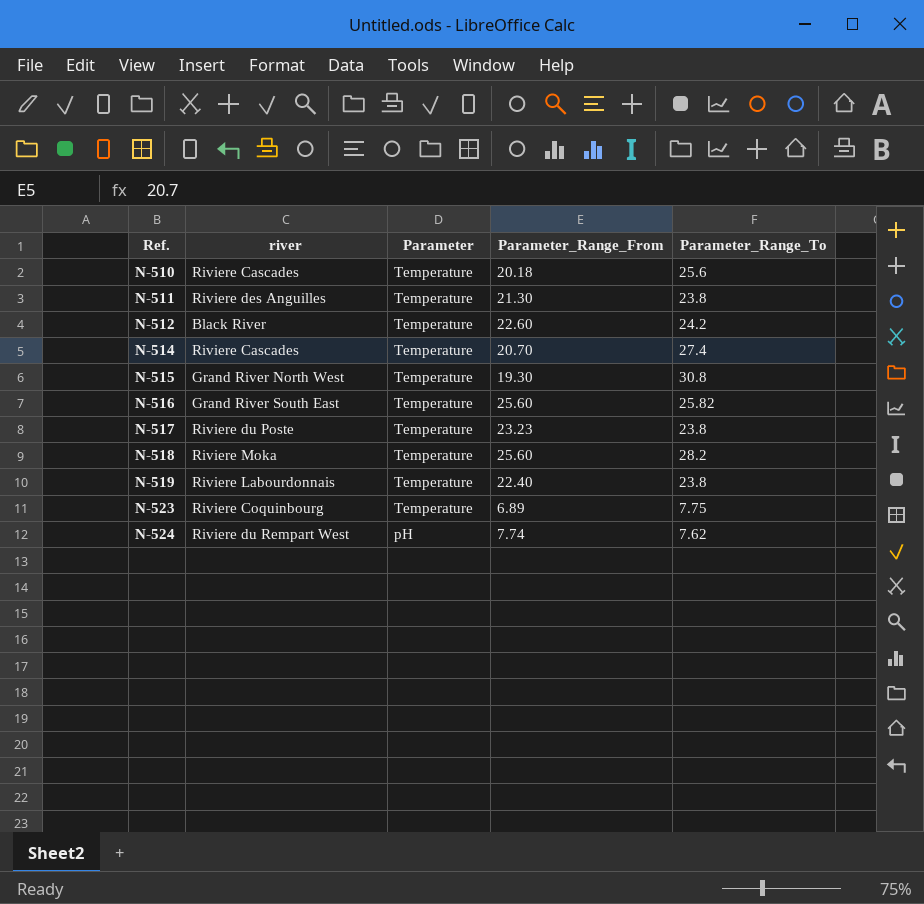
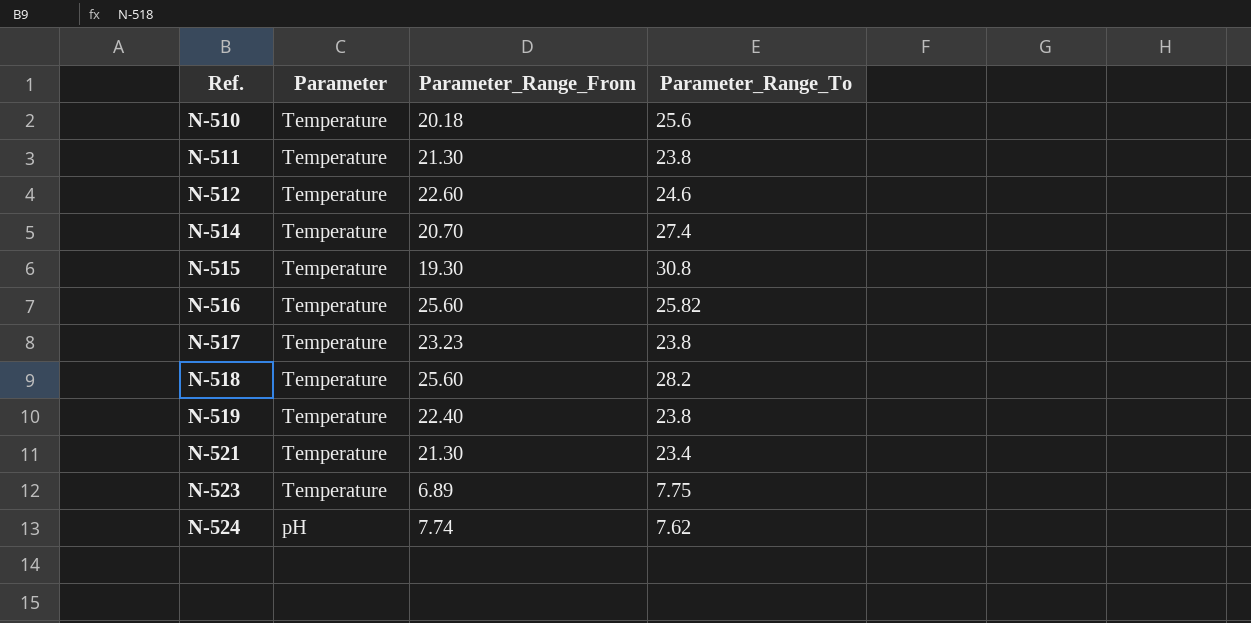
column river | position: 2 -> none
N-512 | Parameter_Range_To: 24.2 -> 24.6
row N-521: none -> Temperature | 21.30 | 23.4

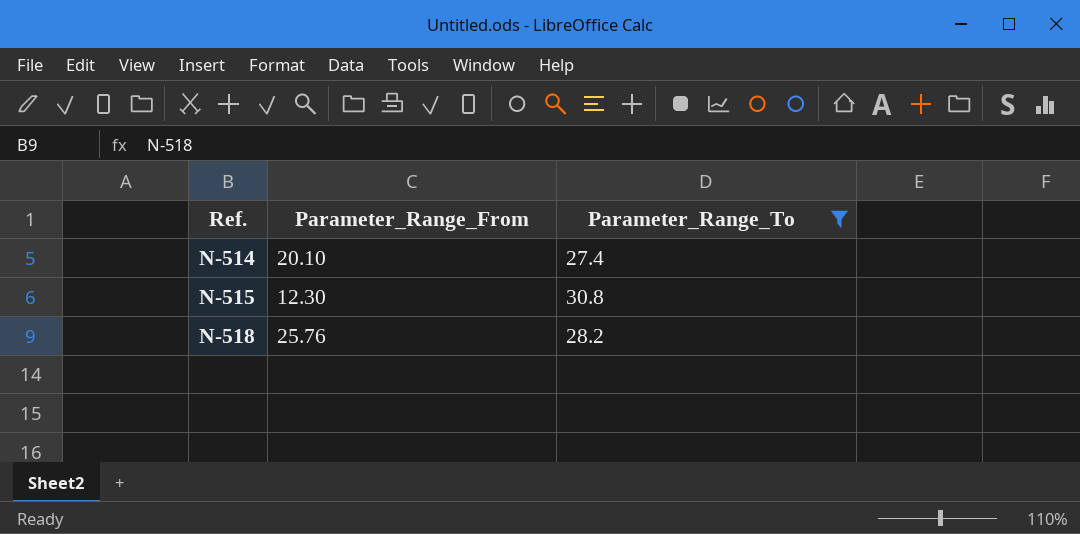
filter: none -> Parameter_Range_To >= 27.4
column Parameter | position: 2 -> none
N-514 | Parameter_Range_From: 20.70 -> 20.10
N-515 | Parameter_Range_From: 19.30 -> 12.30
N-518 | Parameter_Range_From: 25.60 -> 25.76

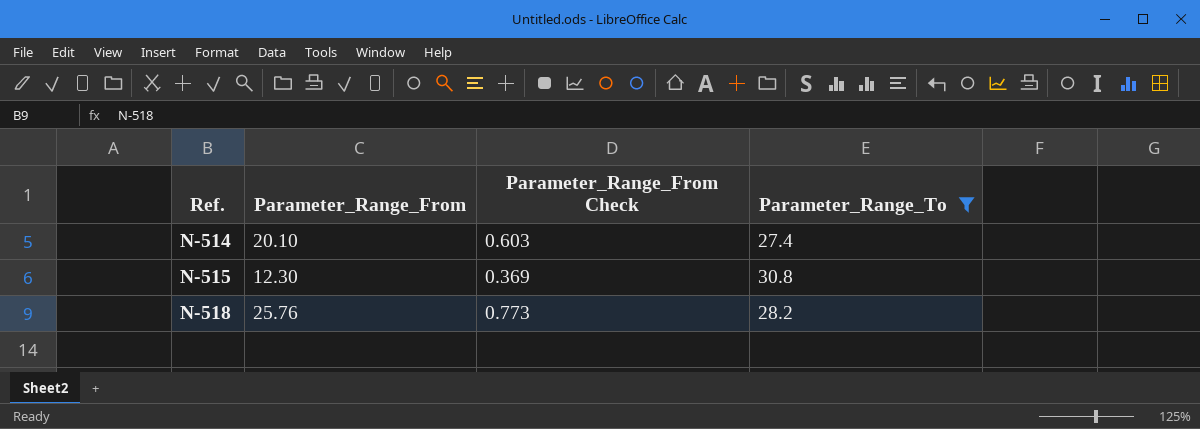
column Parameter_Range_From Check | formula: none -> [Parameter_Range_From] * 0.03

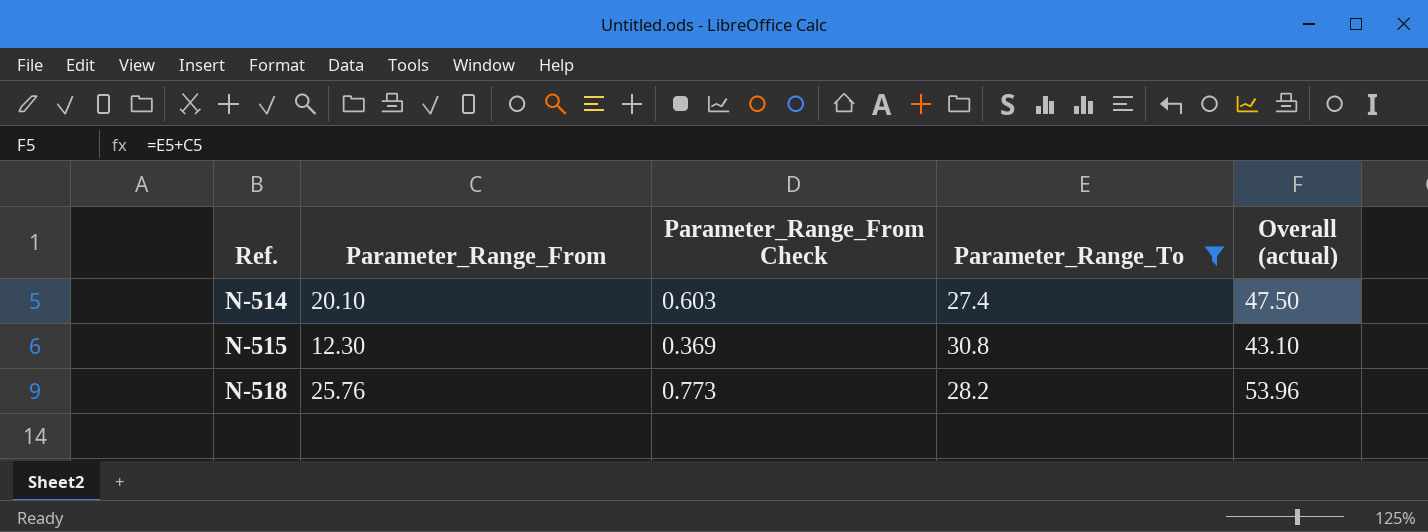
column Overall (actual) | formula: none -> [Parameter_Range_From] + [Parameter_Range_To]

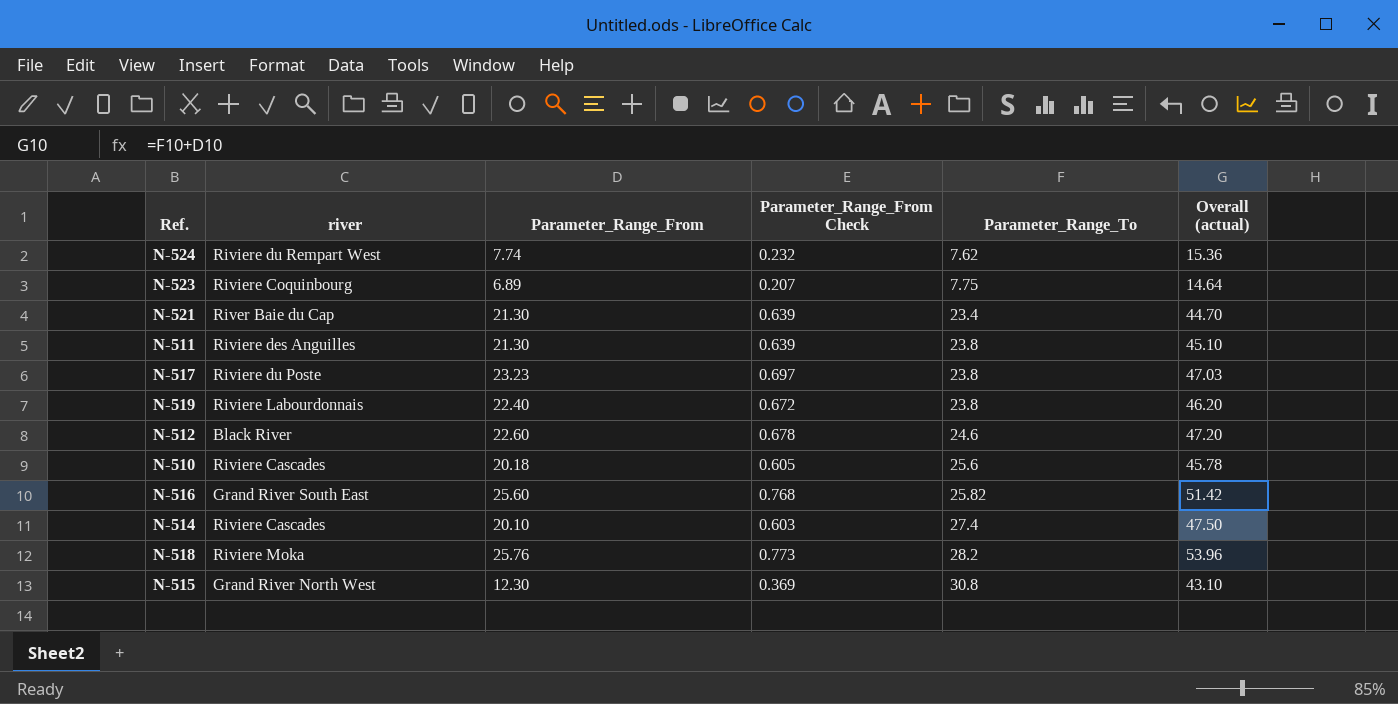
filter: Parameter_Range_To >= 27.4 -> none
row order: Ref. ascending -> Parameter_Range_To ascending
column river | position: none -> 2

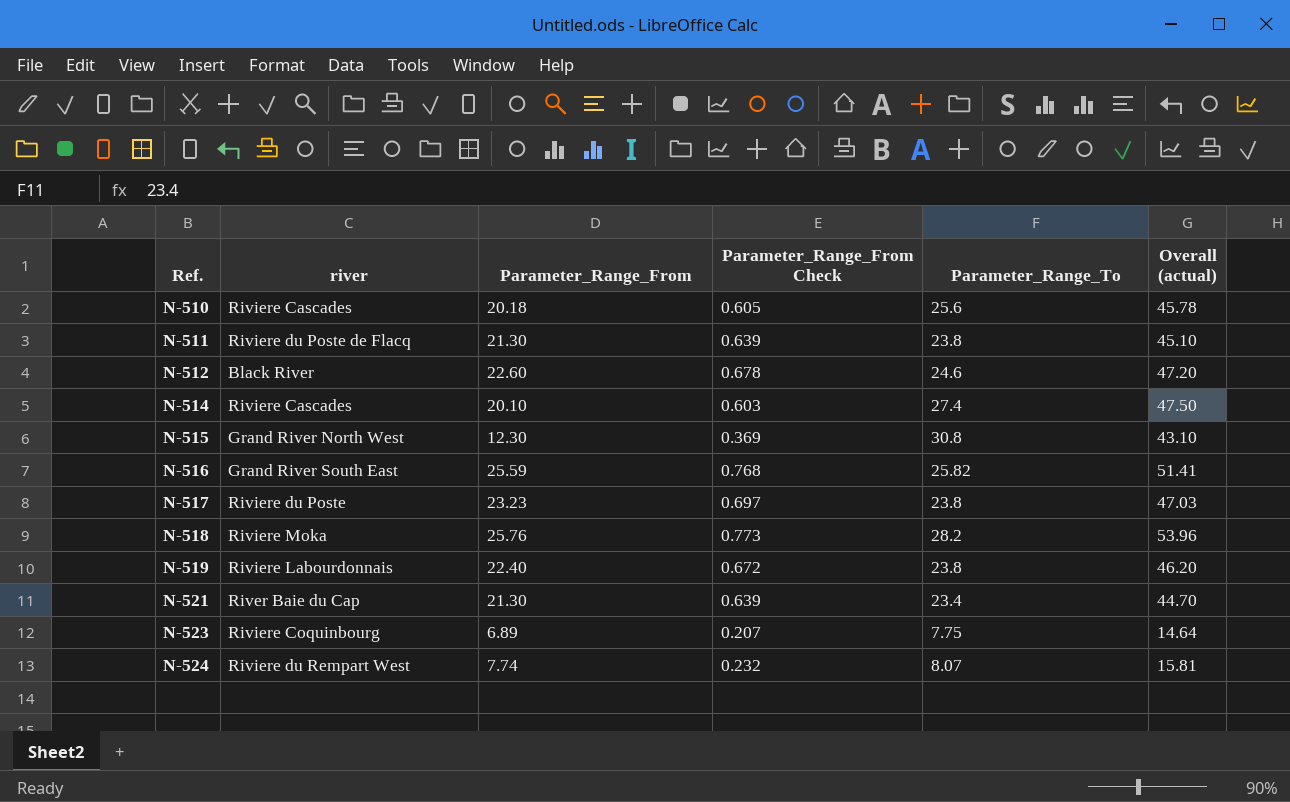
row order: Parameter_Range_To ascending -> Ref. ascending
N-511 | river: Riviere des Anguilles -> Riviere du Poste de Flacq
N-516 | Parameter_Range_From: 25.60 -> 25.59
N-516 | Overall (actual): 51.42 -> 51.41
N-524 | Parameter_Range_To: 7.62 -> 8.07
N-524 | Overall (actual): 15.36 -> 15.81

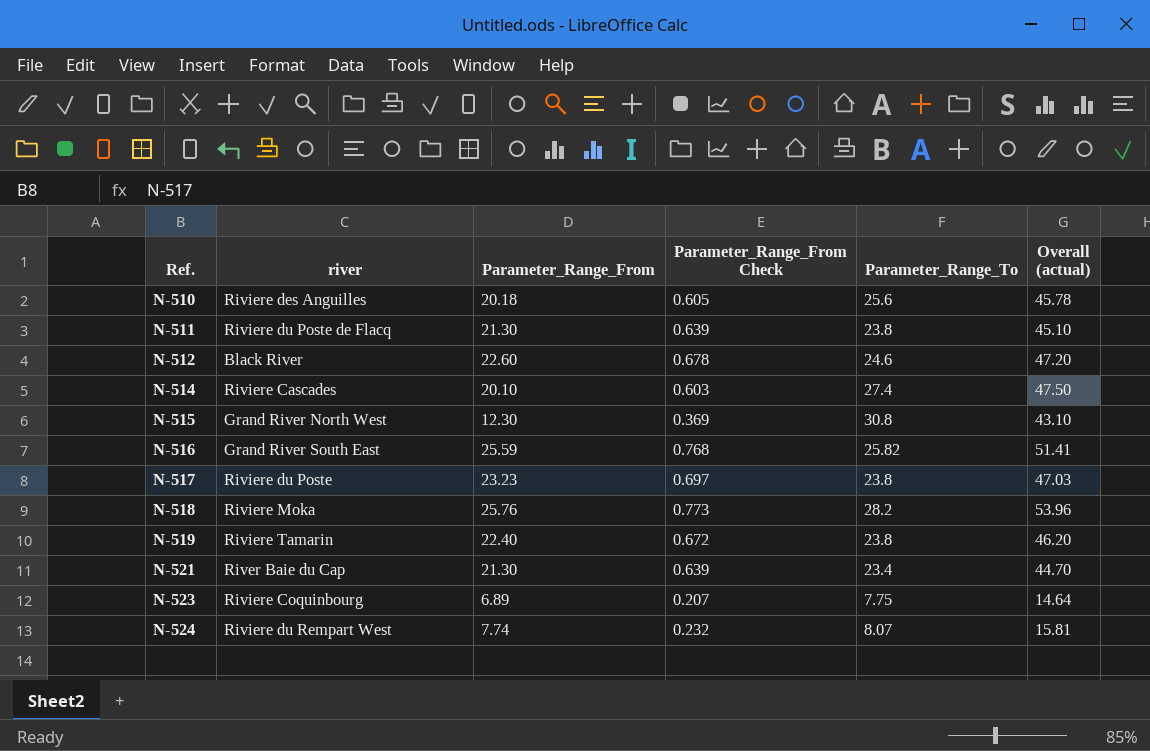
N-510 | river: Riviere Cascades -> Riviere des Anguilles
N-519 | river: Riviere Labourdonnais -> Riviere Tamarin

